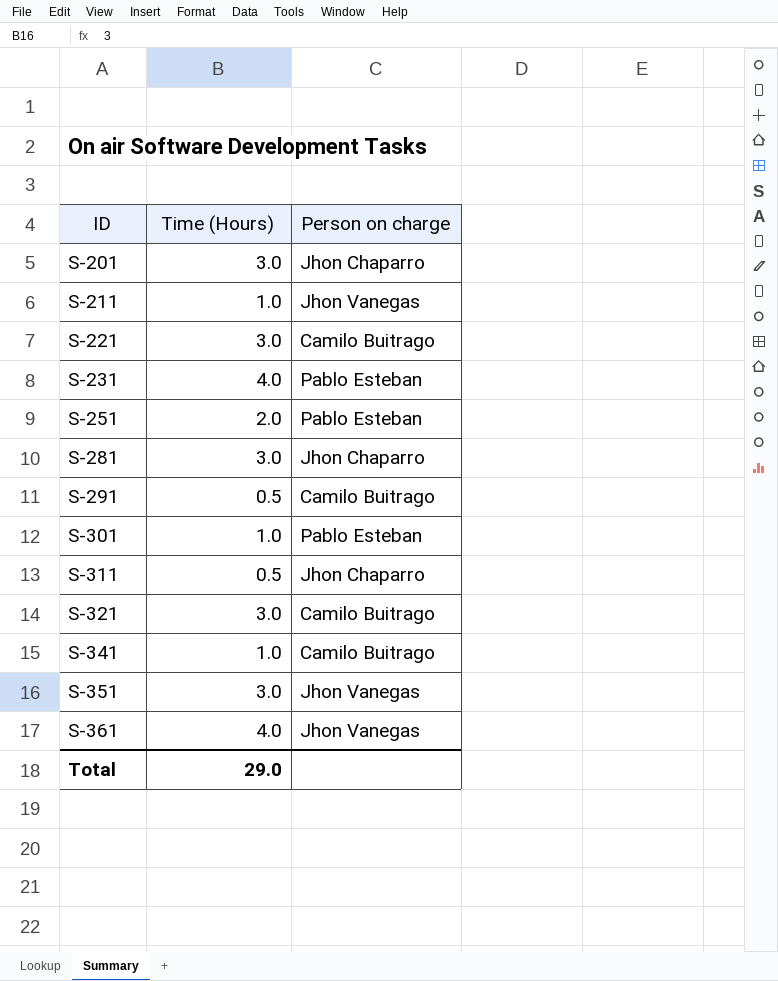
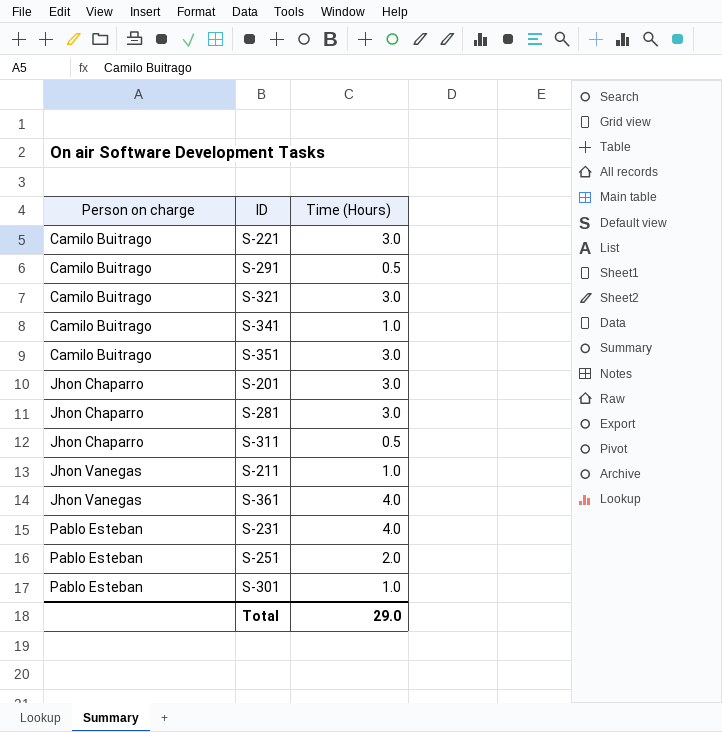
row order: ID ascending -> Person on charge ascending
column Person on charge | position: 3 -> 1
S-351 | Person on charge: Jhon Vanegas -> Camilo Buitrago

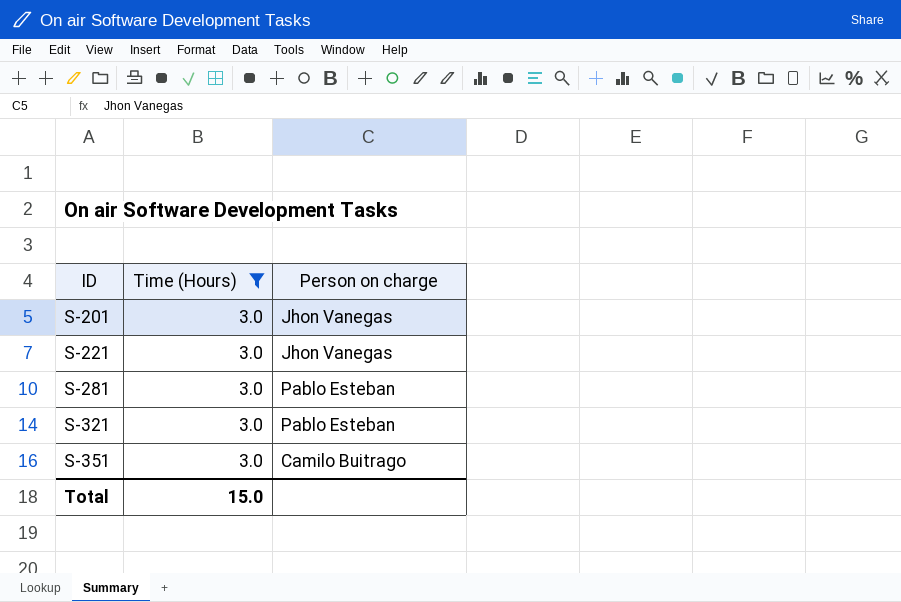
filter: none -> Time (Hours) = 3.0
row order: Person on charge ascending -> ID ascending
column Person on charge | position: 1 -> 3
S-201 | Person on charge: Jhon Chaparro -> Jhon Vanegas
S-221 | Person on charge: Camilo Buitrago -> Jhon Vanegas
S-281 | Person on charge: Jhon Chaparro -> Pablo Esteban
S-321 | Person on charge: Camilo Buitrago -> Pablo Esteban
Total | Time (Hours): 29.0 -> 15.0

